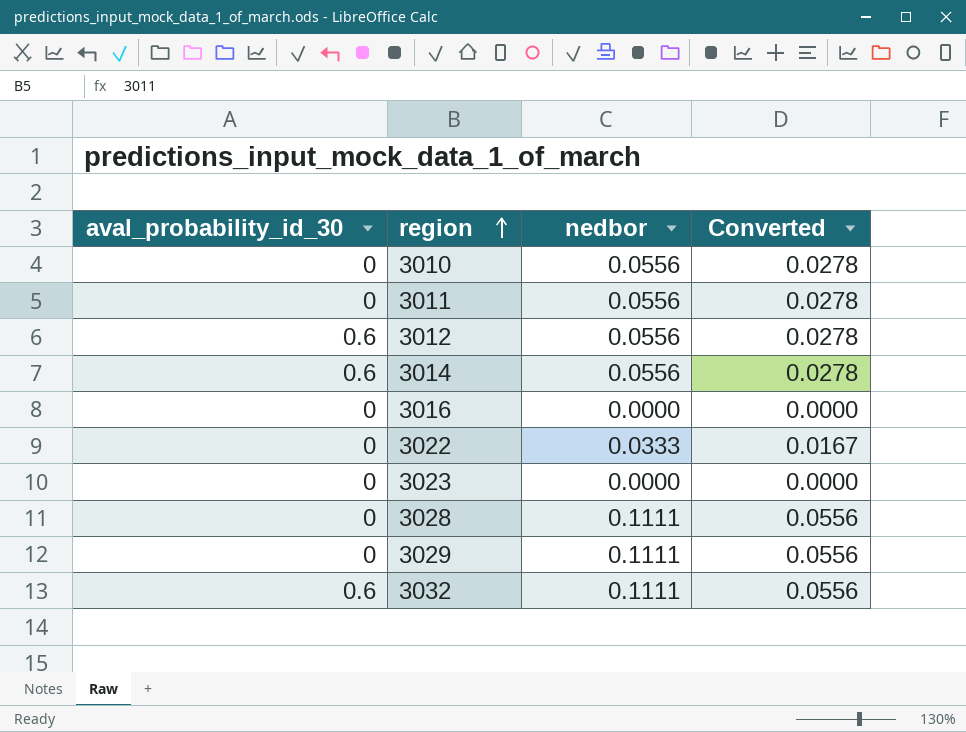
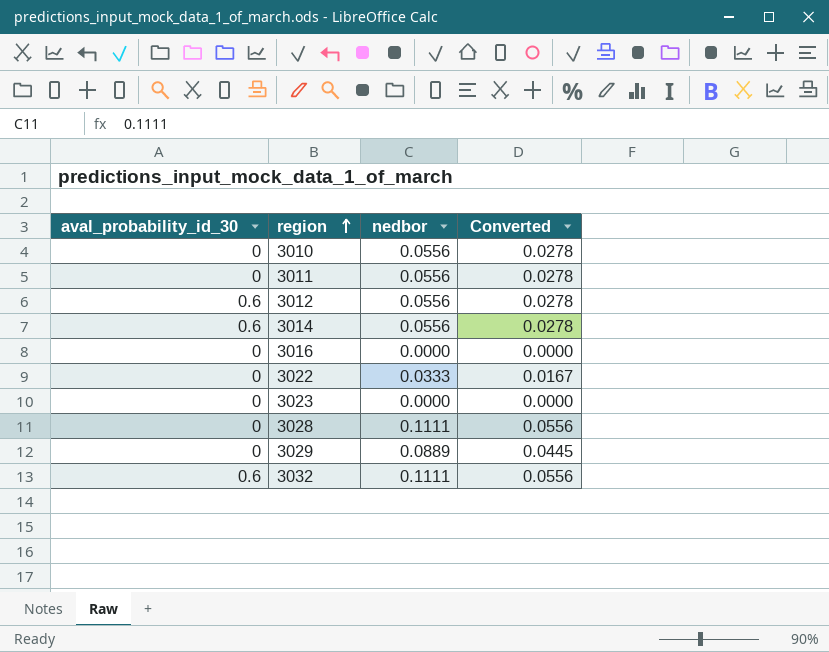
3029 | nedbor: 0.1111 -> 0.0889
3029 | Converted: 0.0556 -> 0.0445

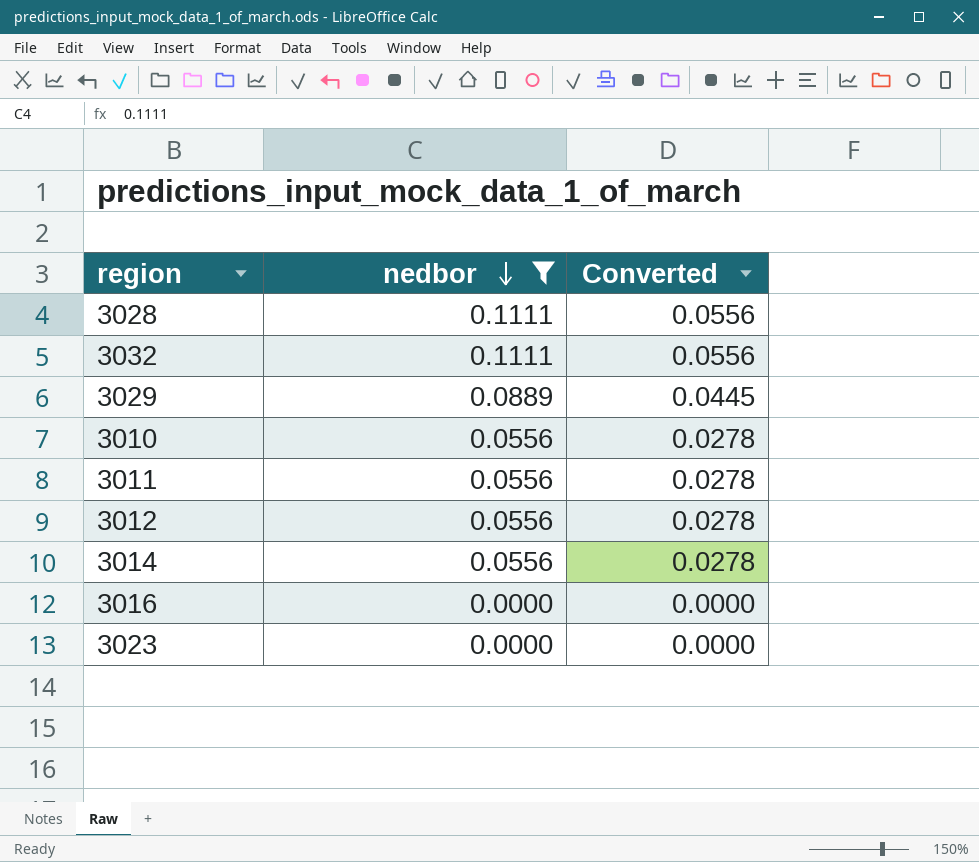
filter: none -> nedbor != 0.0333
row order: region ascending -> nedbor descending
column aval_probability_id_30 | position: 1 -> none

